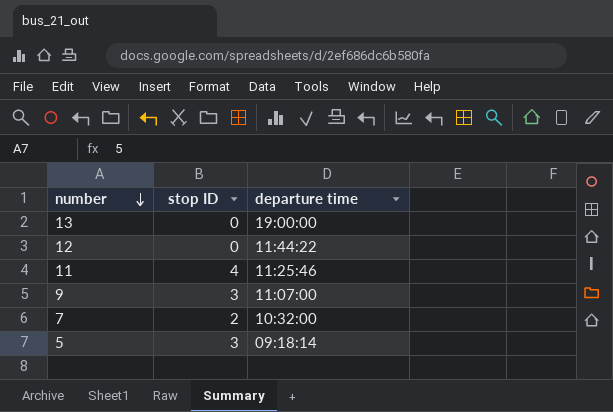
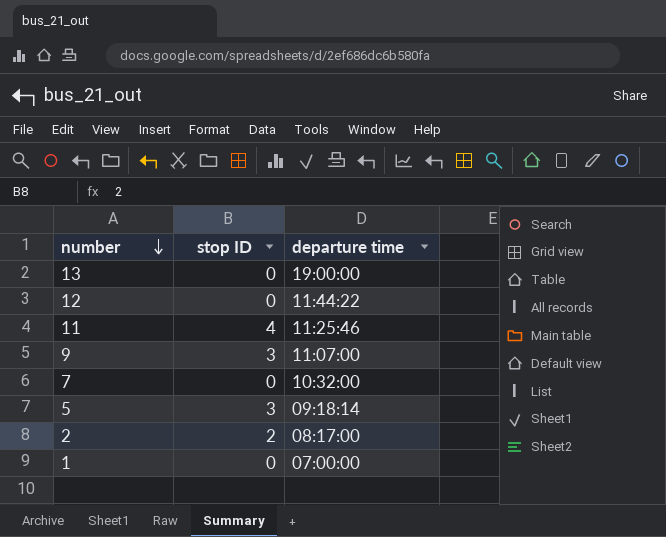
7 | stop ID: 2 -> 0
row 2: none -> 2 | 08:17:00
row 1: none -> 0 | 07:00:00

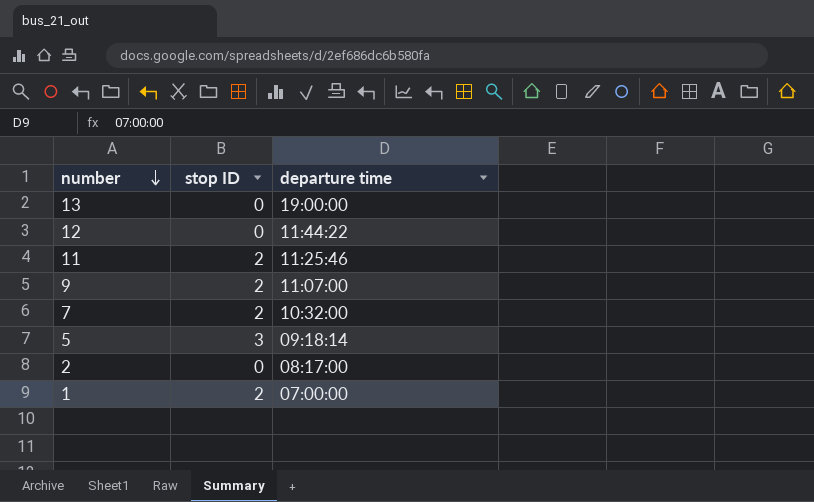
11 | stop ID: 4 -> 2
9 | stop ID: 3 -> 2
7 | stop ID: 0 -> 2
2 | stop ID: 2 -> 0
1 | stop ID: 0 -> 2

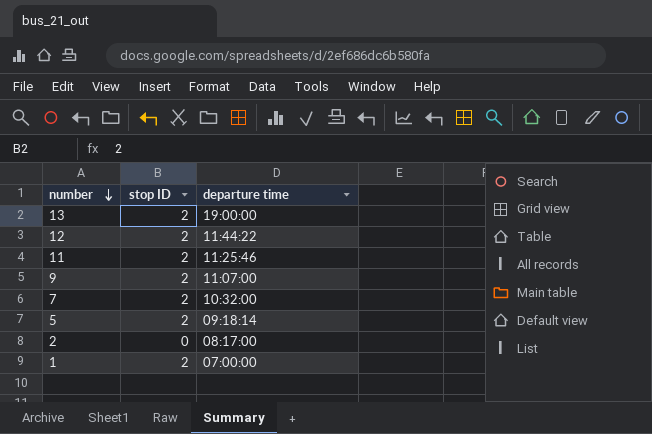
13 | stop ID: 0 -> 2
12 | stop ID: 0 -> 2
5 | stop ID: 3 -> 2

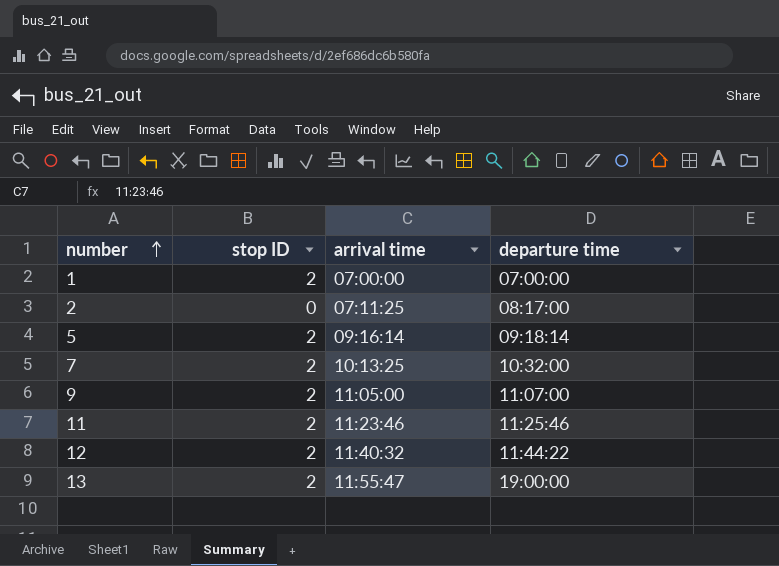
row order: number descending -> number ascending
column arrival time | position: none -> 3

